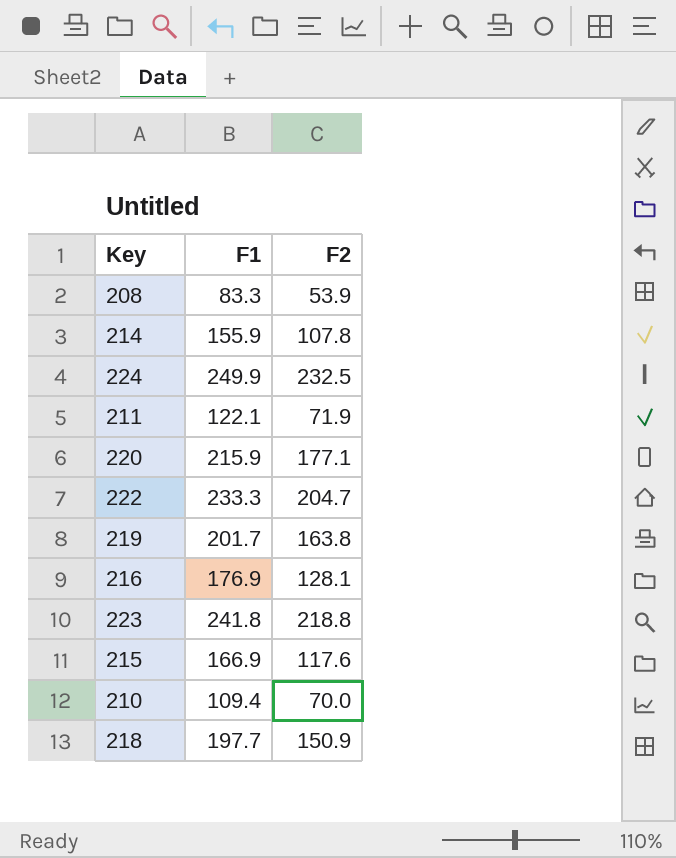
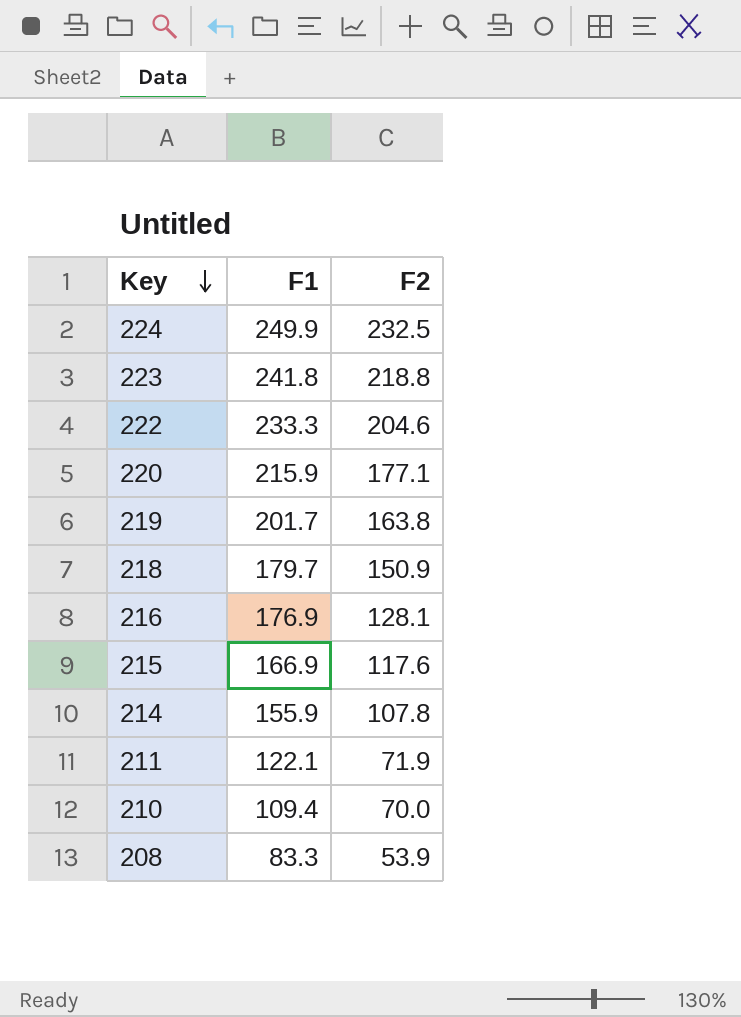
row order: none -> Key descending
222 | F2: 204.7 -> 204.6
218 | F1: 197.7 -> 179.7

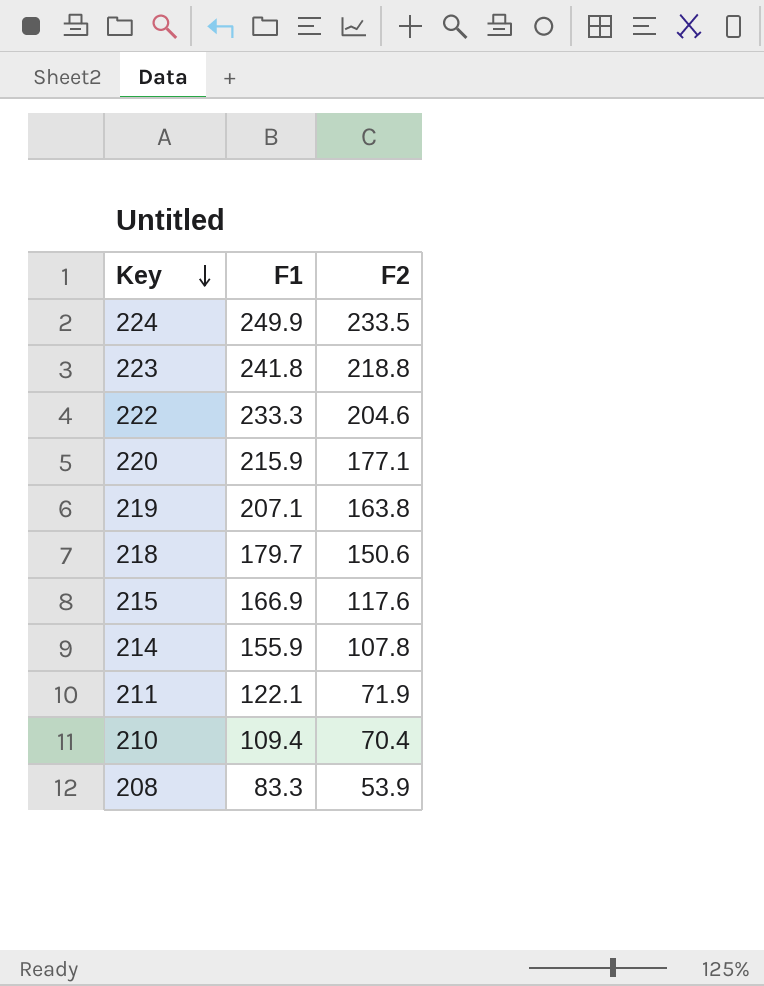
row 216: 176.9 | 128.1 -> none
224 | F2: 232.5 -> 233.5
219 | F1: 201.7 -> 207.1
218 | F2: 150.9 -> 150.6
210 | F2: 70.0 -> 70.4

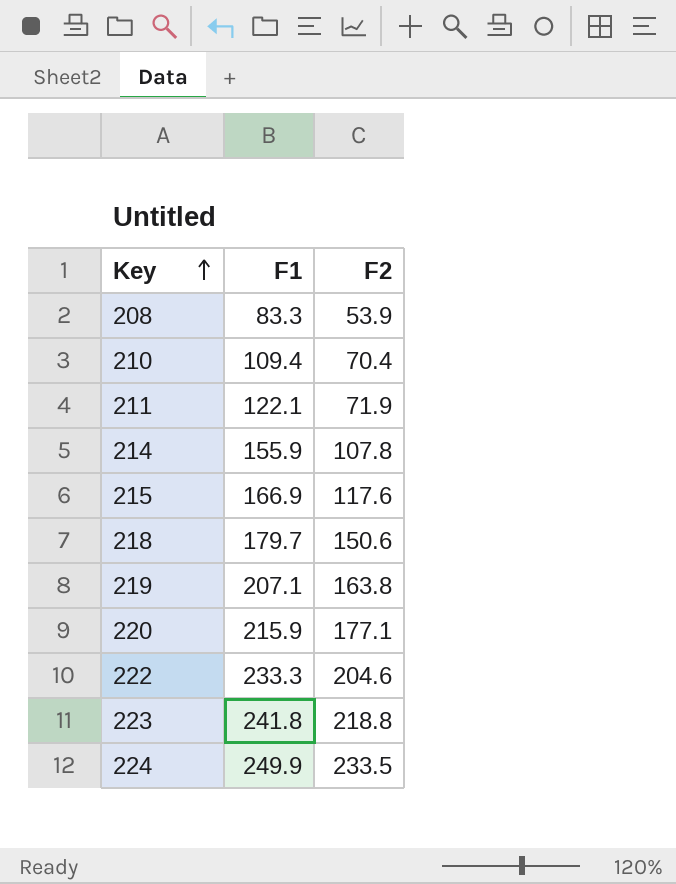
row order: Key descending -> Key ascending

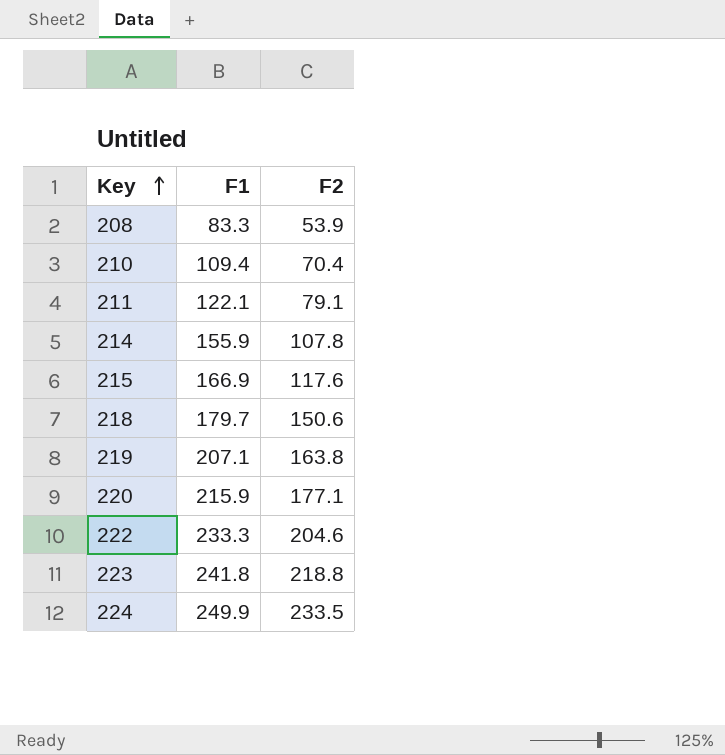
211 | F2: 71.9 -> 79.1

